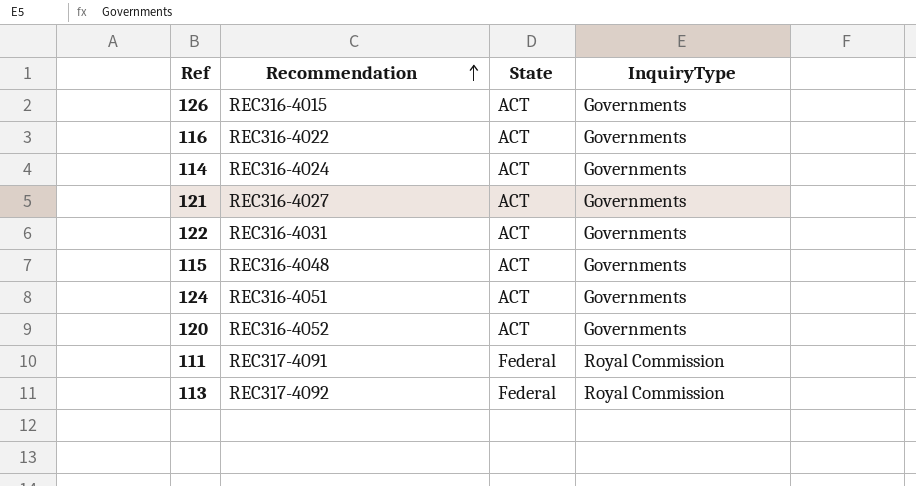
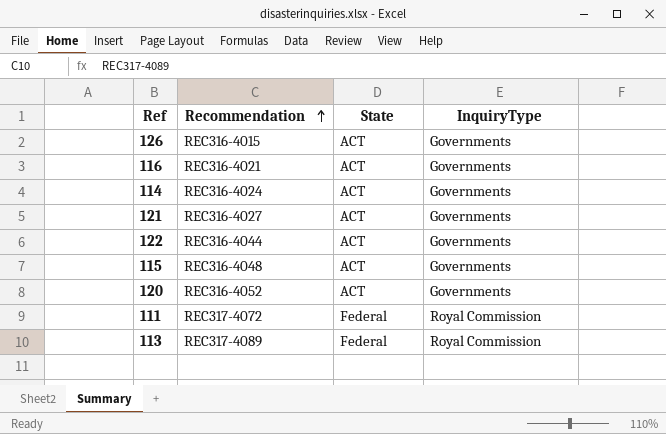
row 124: REC316-4051 | ACT | Governments -> none
116 | Recommendation: REC316-4022 -> REC316-4021
122 | Recommendation: REC316-4031 -> REC316-4044
111 | Recommendation: REC317-4091 -> REC317-4072
113 | Recommendation: REC317-4092 -> REC317-4089

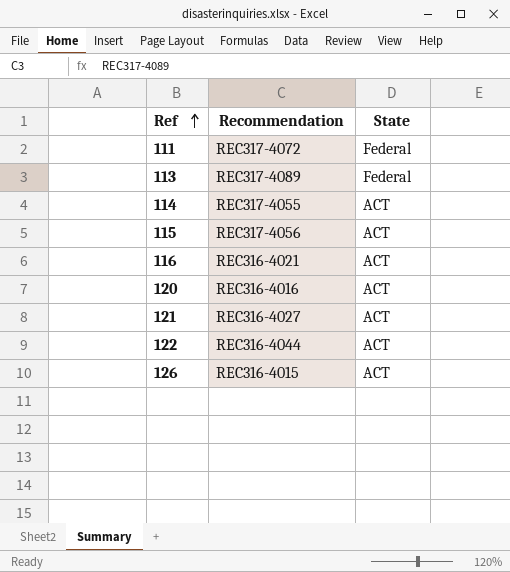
row order: Recommendation ascending -> Ref ascending
column InquiryType | position: 4 -> none
114 | Recommendation: REC316-4024 -> REC317-4055
115 | Recommendation: REC316-4048 -> REC317-4056
120 | Recommendation: REC316-4052 -> REC316-4016

